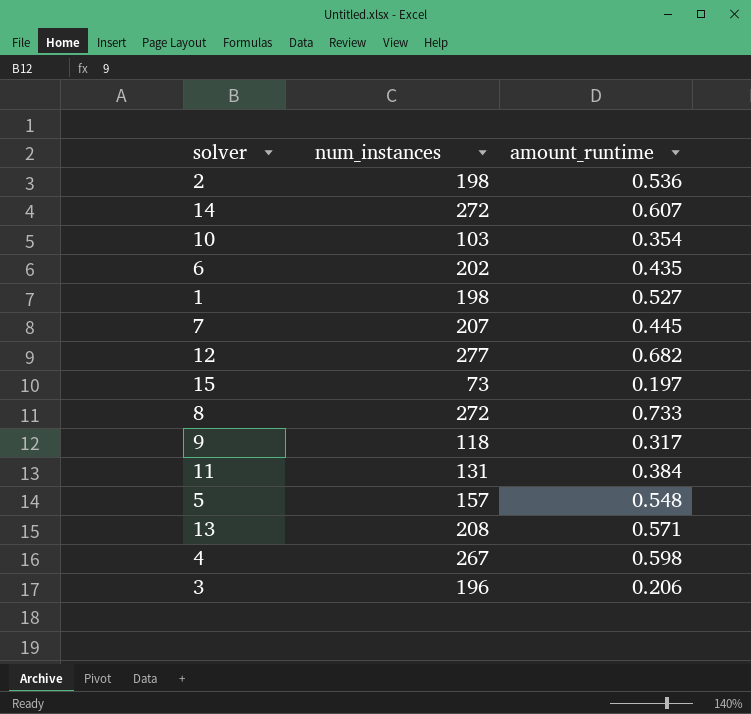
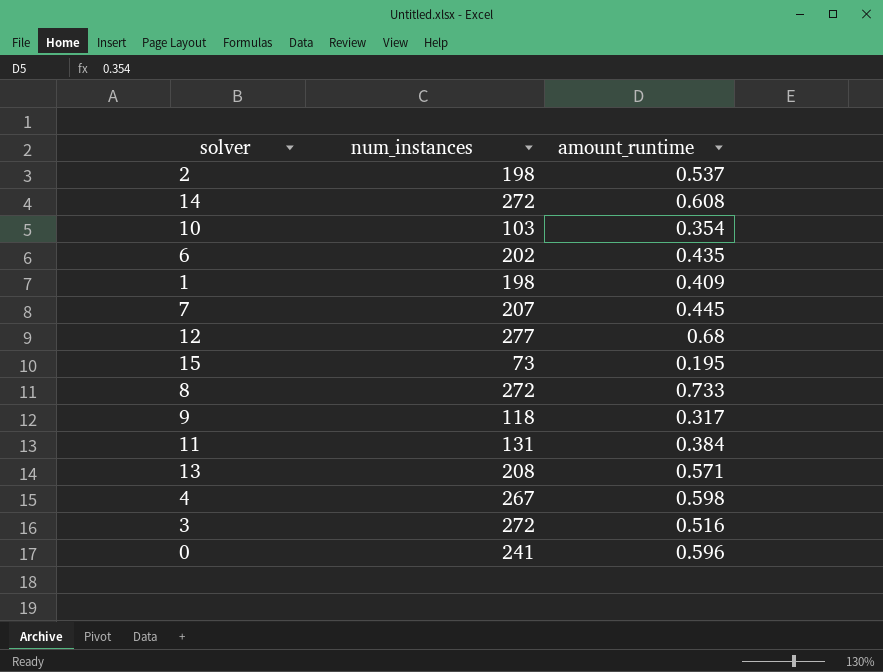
row 5: 157 | 0.548 -> none
2 | amount_runtime: 0.536 -> 0.537
14 | amount_runtime: 0.607 -> 0.608
1 | amount_runtime: 0.527 -> 0.409
12 | amount_runtime: 0.682 -> 0.68
15 | amount_runtime: 0.197 -> 0.195
3 | num_instances: 196 -> 272
3 | amount_runtime: 0.206 -> 0.516
row 0: none -> 241 | 0.596

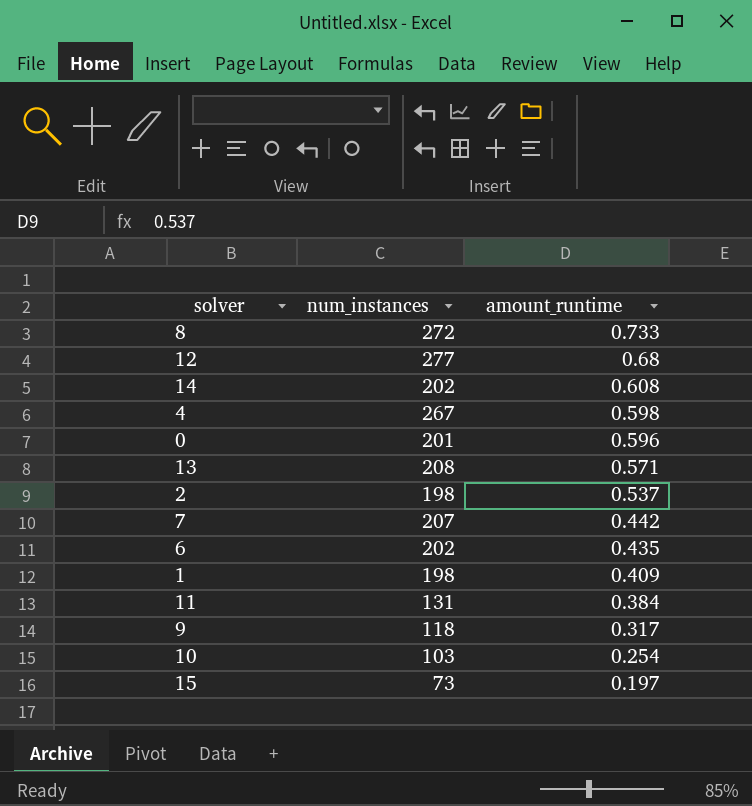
row order: none -> amount_runtime descending
row 3: 272 | 0.516 -> none
14 | num_instances: 272 -> 202
0 | num_instances: 241 -> 201
7 | amount_runtime: 0.445 -> 0.442
10 | amount_runtime: 0.354 -> 0.254
15 | amount_runtime: 0.195 -> 0.197

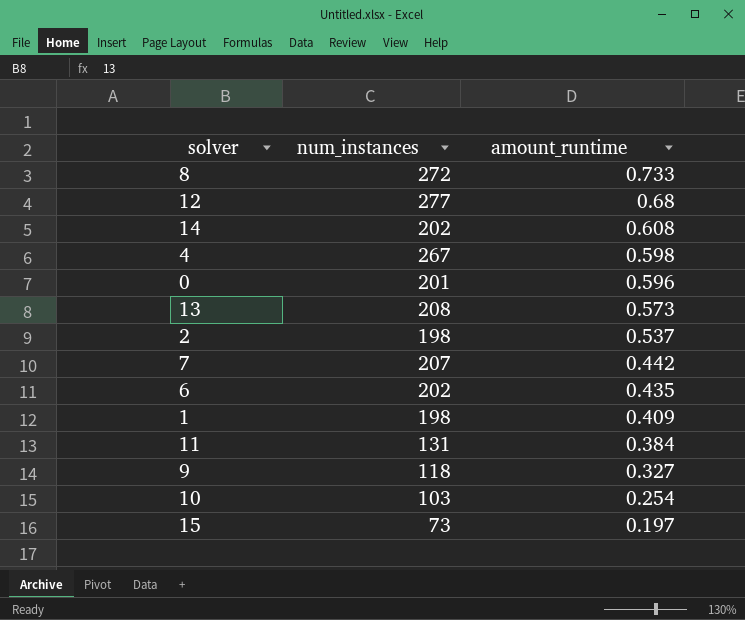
13 | amount_runtime: 0.571 -> 0.573
9 | amount_runtime: 0.317 -> 0.327

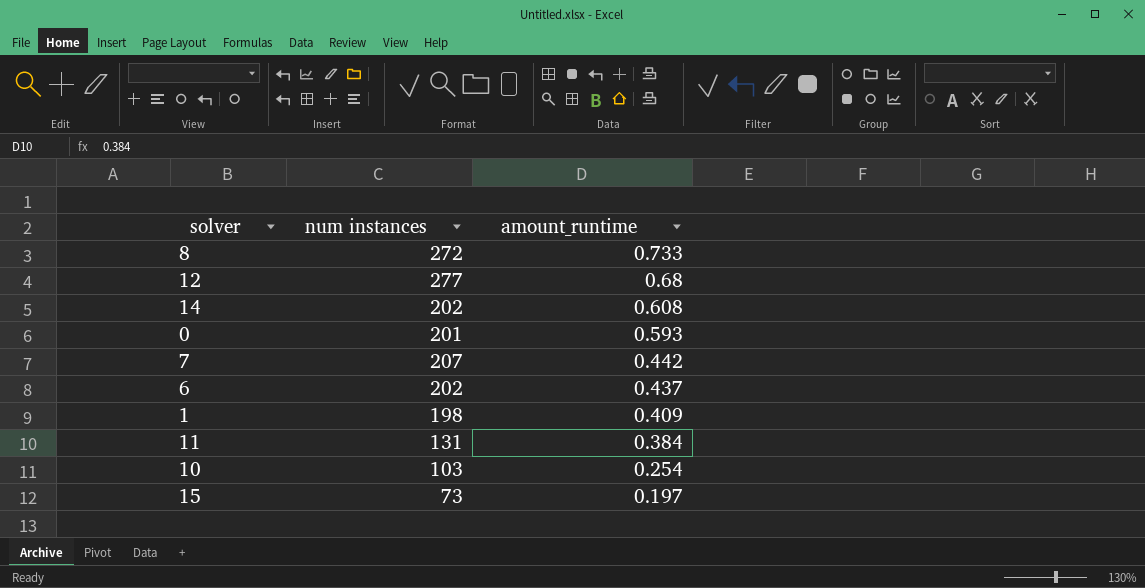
column name: num_instances -> num instances
row 4: 267 | 0.598 -> none
row 13: 208 | 0.573 -> none
row 2: 198 | 0.537 -> none
row 9: 118 | 0.327 -> none
0 | amount_runtime: 0.596 -> 0.593
6 | amount_runtime: 0.435 -> 0.437

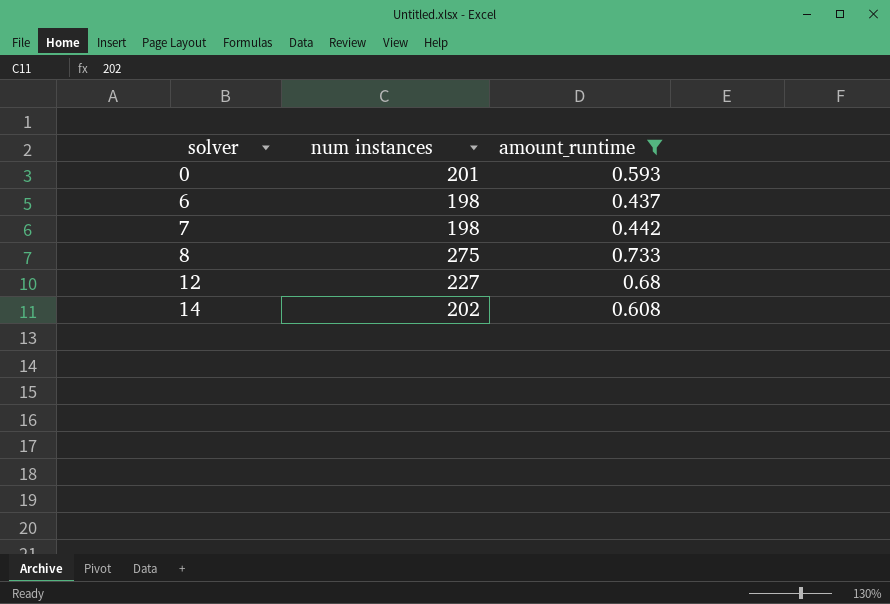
filter: none -> amount_runtime >= 0.437
row order: amount_runtime descending -> solver ascending
6 | num instances: 202 -> 198
7 | num instances: 207 -> 198
8 | num instances: 272 -> 275
12 | num instances: 277 -> 227

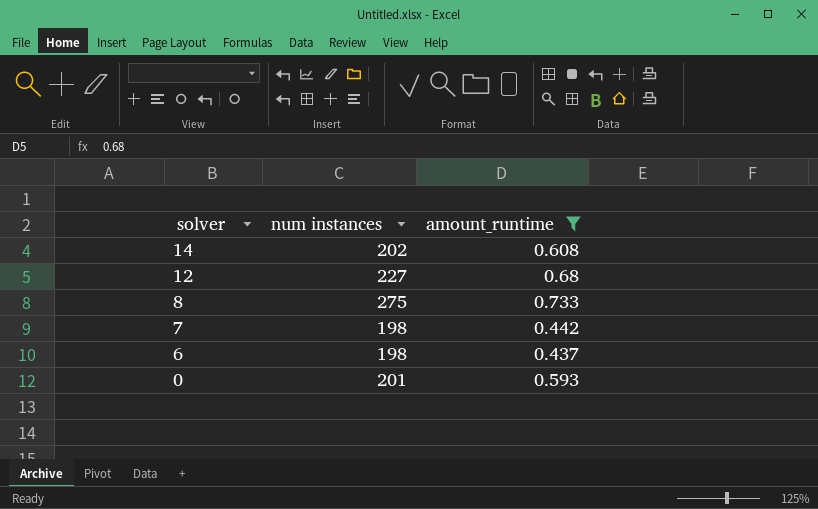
row order: solver ascending -> solver descending

